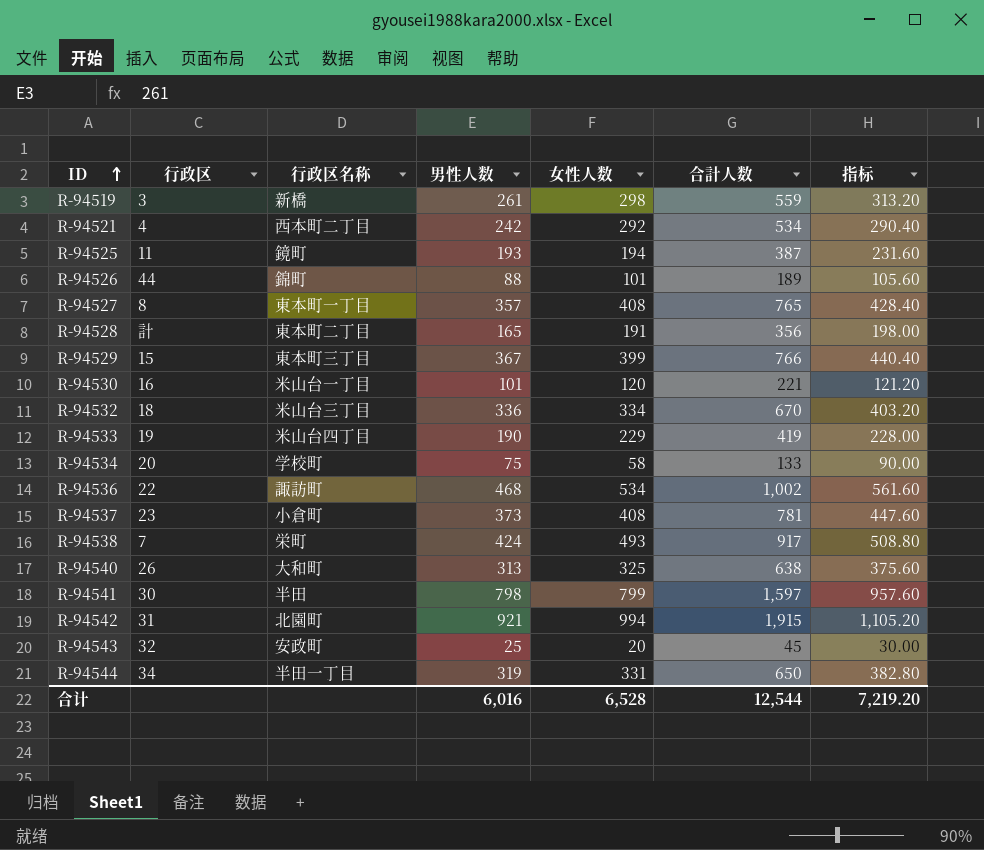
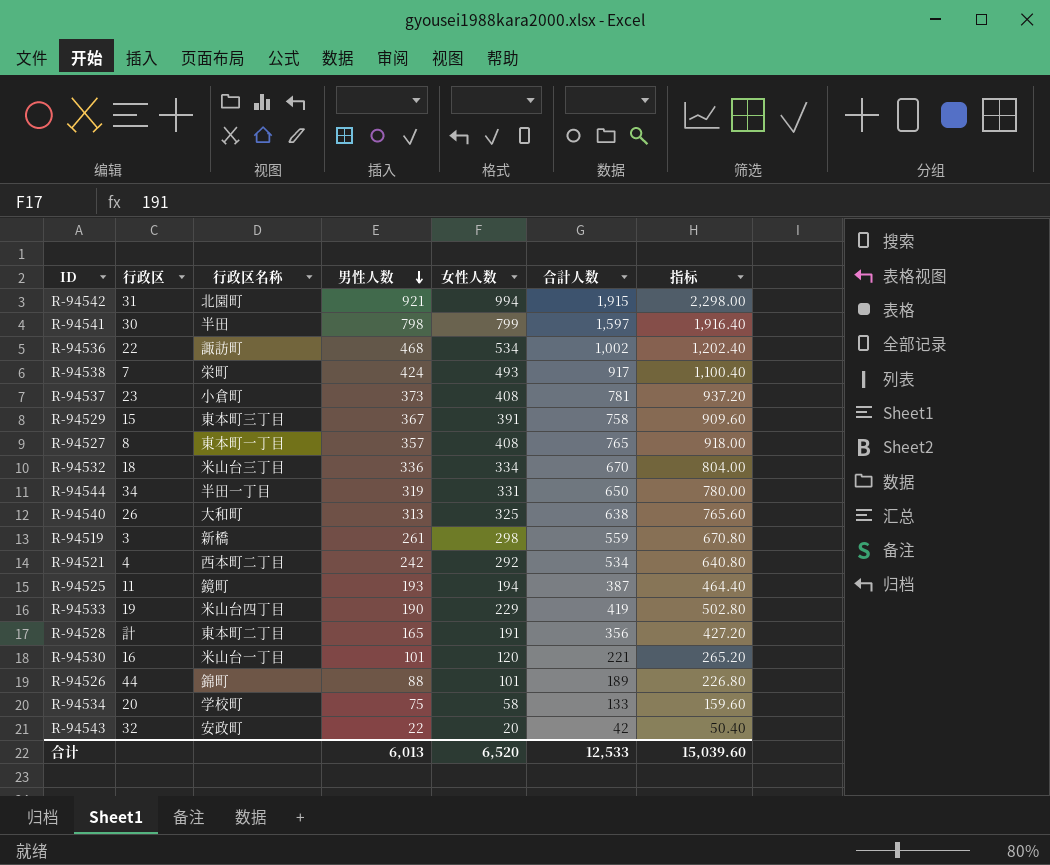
row order: ID ascending -> 男性人数 descending
column 指标 | formula: [男性人数] * 1.2 -> [合計人数] * 1.2
R-94529 | 女性人数: 399 -> 391
R-94529 | 合計人数: 766 -> 758
R-94543 | 男性人数: 25 -> 22
R-94543 | 合計人数: 45 -> 42
合计 | 男性人数: 6,016 -> 6,013
合计 | 女性人数: 6,528 -> 6,520
合计 | 合計人数: 12,544 -> 12,533
合计 | 指标: 7,219.20 -> 15,039.60

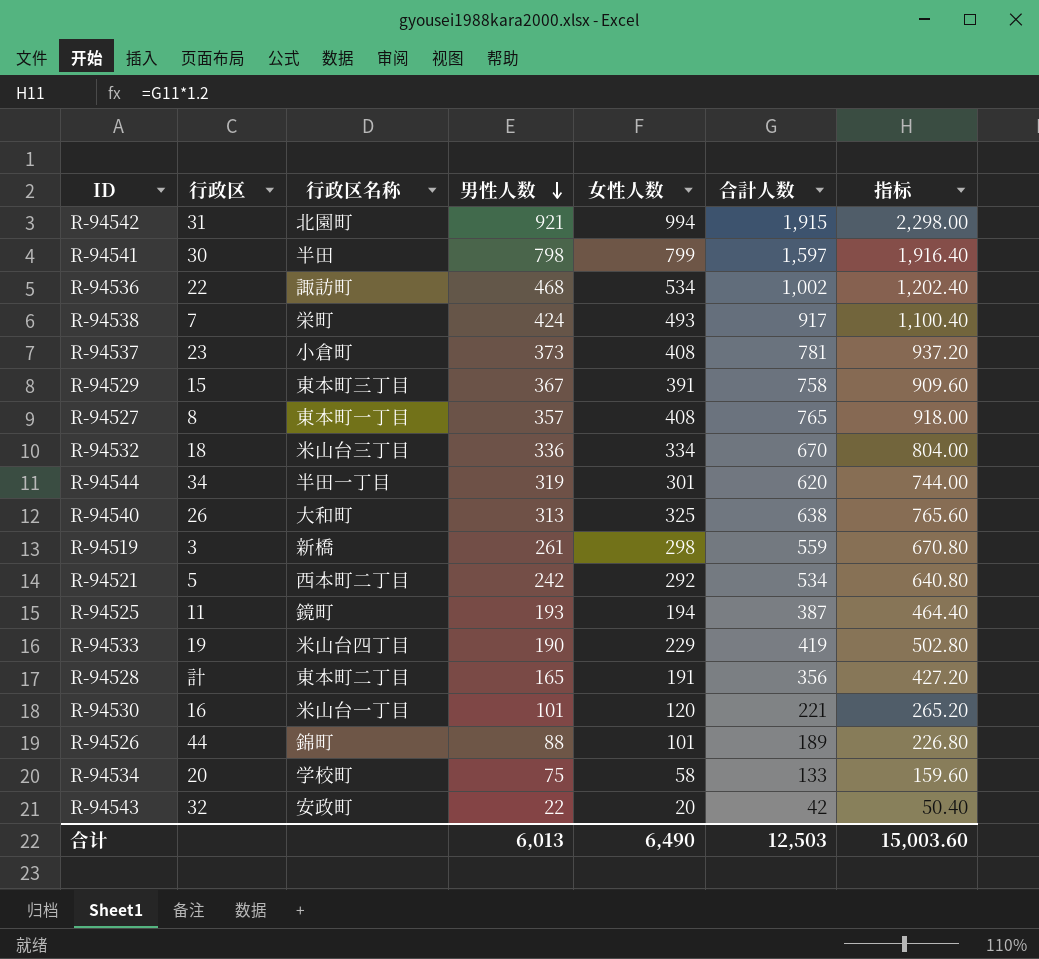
R-94544 | 女性人数: 331 -> 301
R-94544 | 合計人数: 650 -> 620
R-94544 | 指标: 780.00 -> 744.00
R-94521 | 行政区: 4 -> 5
合计 | 女性人数: 6,520 -> 6,490
合计 | 合計人数: 12,533 -> 12,503
合计 | 指标: 15,039.60 -> 15,003.60

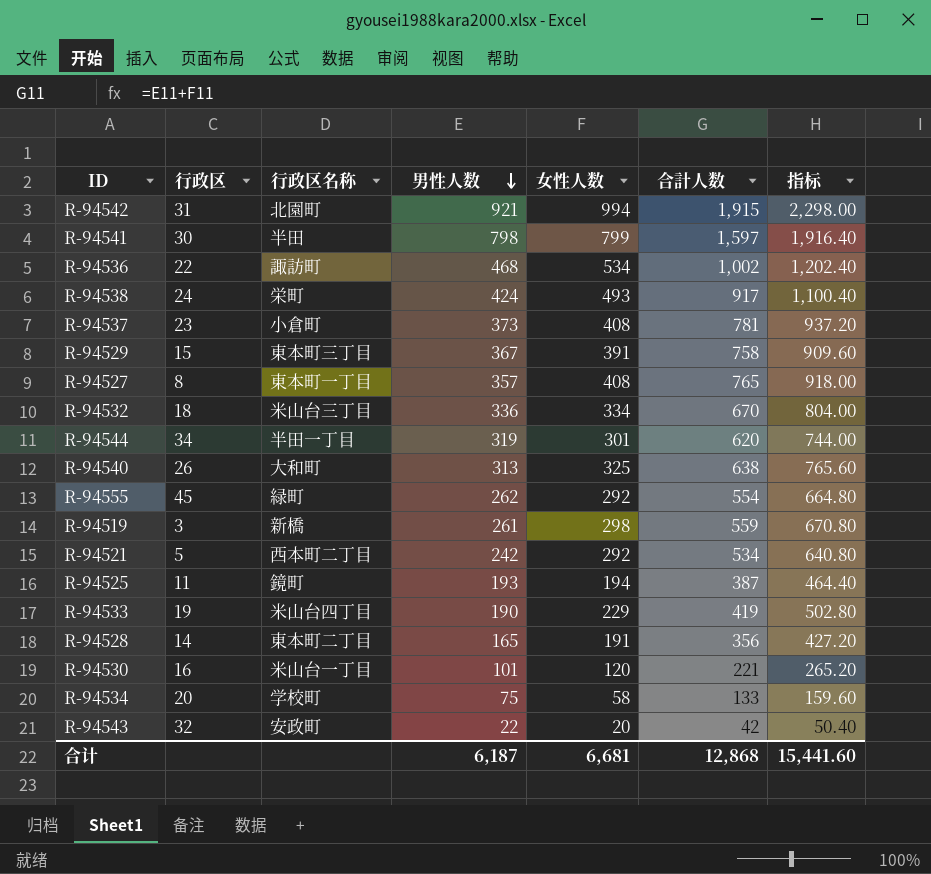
row R-94526: 44 | 錦町 | 88 | 101 | 189 | 226.80 -> none
R-94538 | 行政区: 7 -> 24
row R-94555: none -> 45 | 緑町 | 262 | 292 | 554 | 664.80
R-94528 | 行政区: 計 -> 14
合计 | 男性人数: 6,013 -> 6,187
合计 | 女性人数: 6,490 -> 6,681
合计 | 合計人数: 12,503 -> 12,868
合计 | 指标: 15,003.60 -> 15,441.60

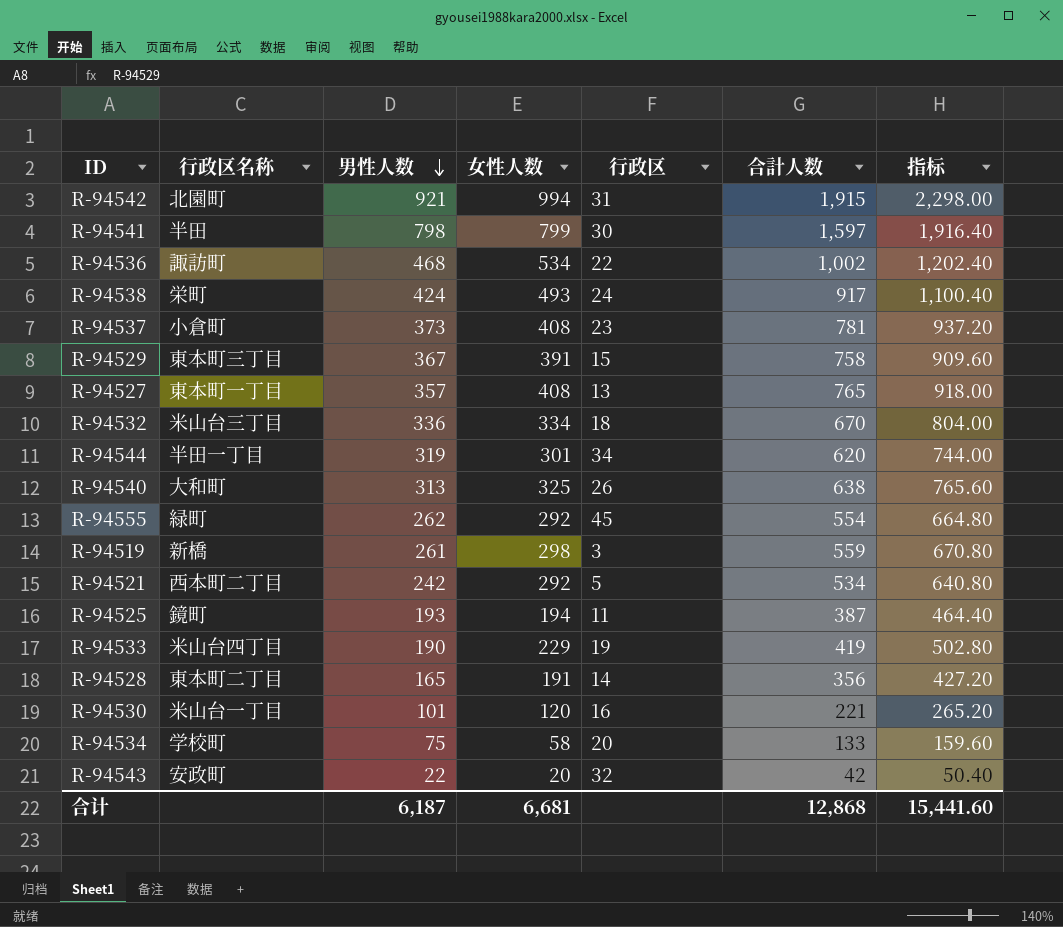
column 行政区 | position: 2 -> 5
R-94527 | 行政区: 8 -> 13

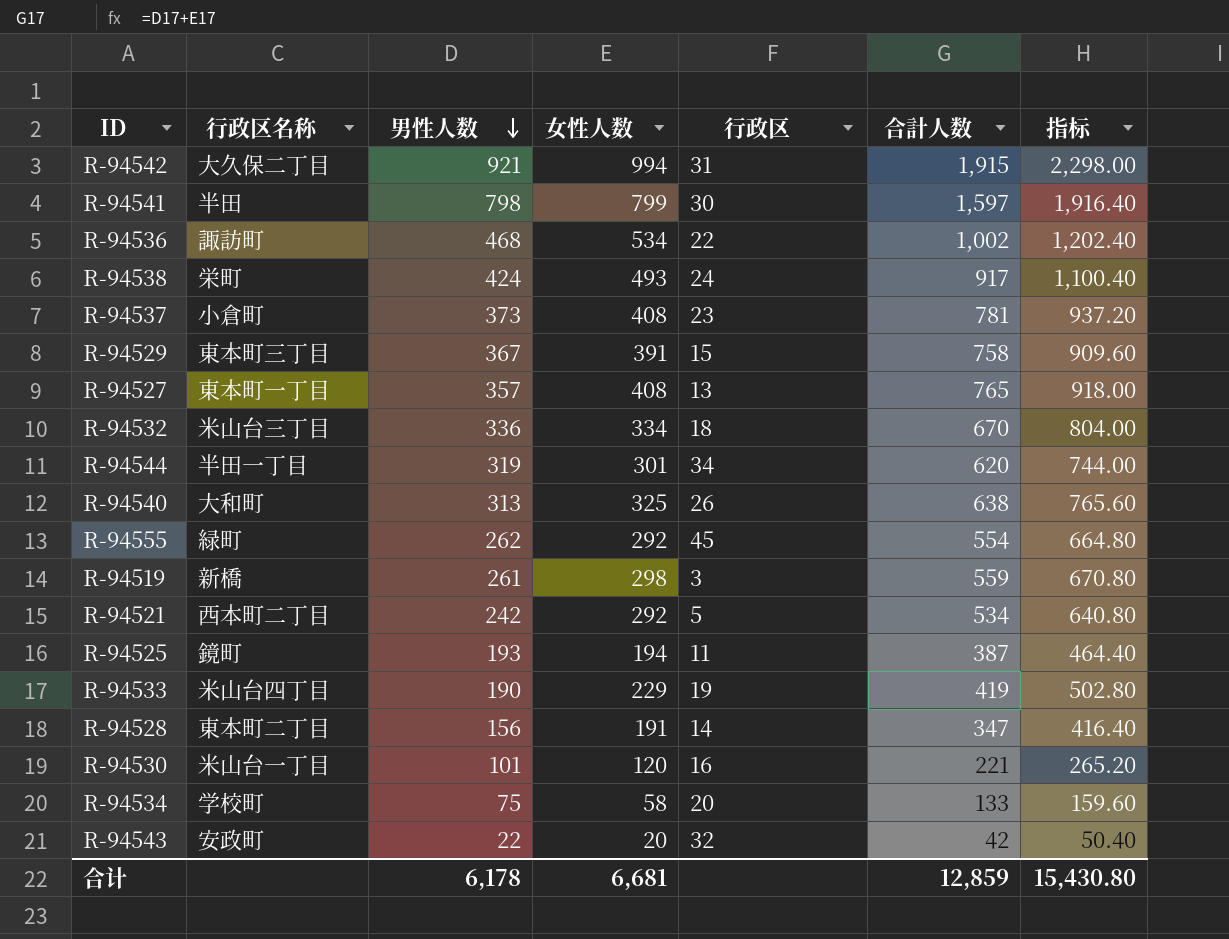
R-94542 | 行政区名称: 北園町 -> 大久保二丁目
R-94528 | 男性人数: 165 -> 156
R-94528 | 合計人数: 356 -> 347
R-94528 | 指标: 427.20 -> 416.40
合计 | 男性人数: 6,187 -> 6,178
合计 | 合計人数: 12,868 -> 12,859
合计 | 指标: 15,441.60 -> 15,430.80

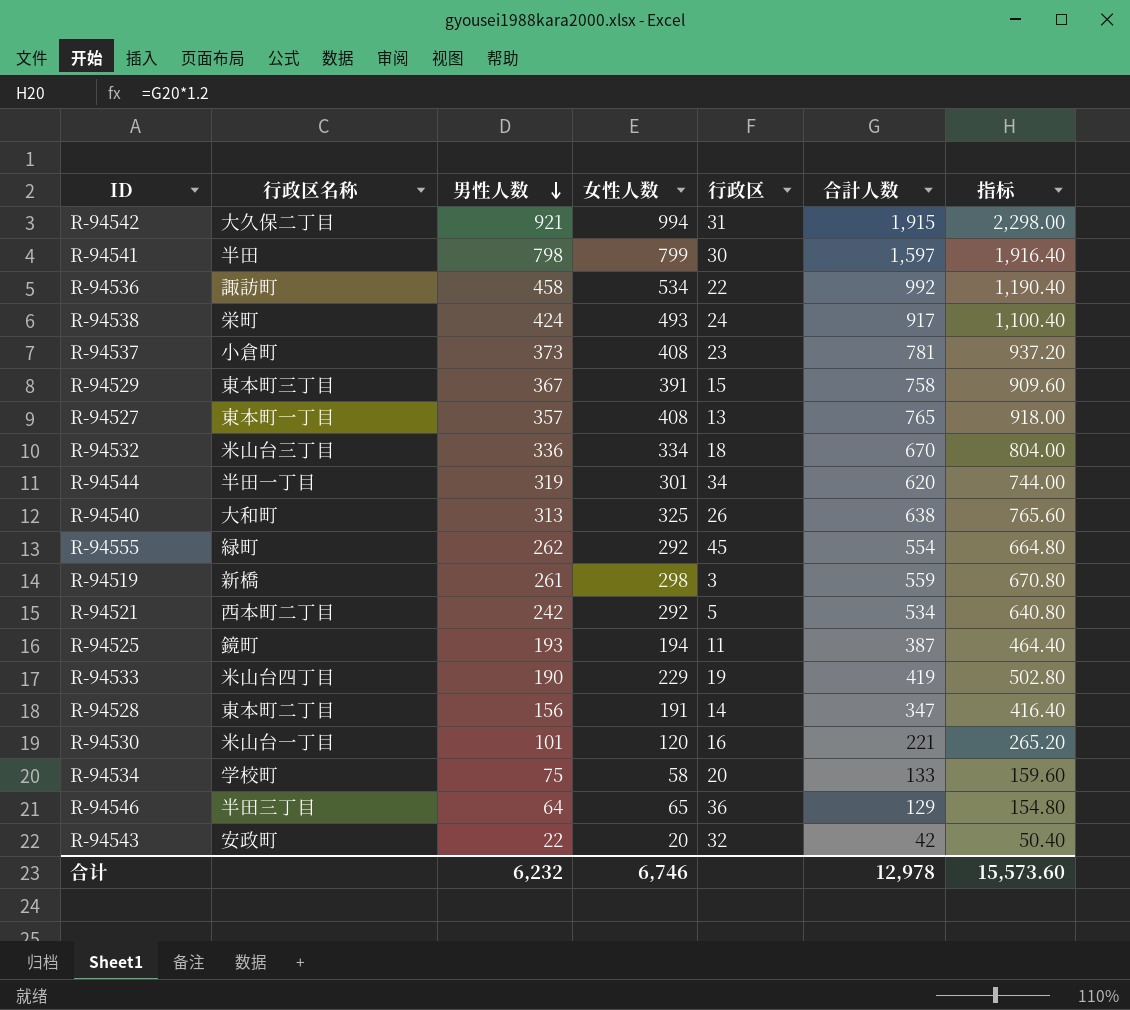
R-94536 | 男性人数: 468 -> 458
R-94536 | 合計人数: 1,002 -> 992
R-94536 | 指标: 1,202.40 -> 1,190.40
row R-94546: none -> 半田三丁目 | 64 | 65 | 36 | 129 | 154.80
合计 | 男性人数: 6,178 -> 6,232
合计 | 女性人数: 6,681 -> 6,746
合计 | 合計人数: 12,859 -> 12,978
合计 | 指标: 15,430.80 -> 15,573.60

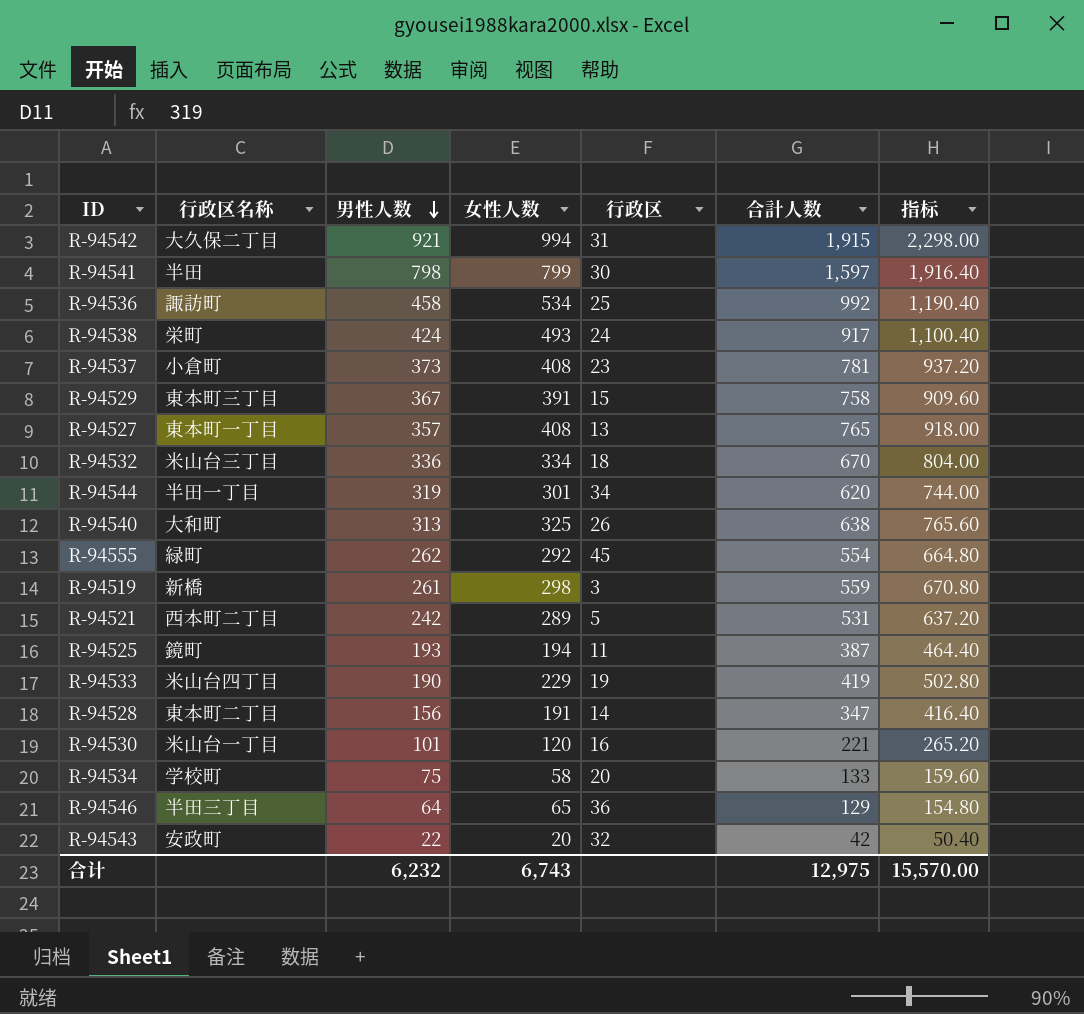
R-94536 | 行政区: 22 -> 25
R-94521 | 女性人数: 292 -> 289
R-94521 | 合計人数: 534 -> 531
R-94521 | 指标: 640.80 -> 637.20
合计 | 女性人数: 6,746 -> 6,743
合计 | 合計人数: 12,978 -> 12,975
合计 | 指标: 15,573.60 -> 15,570.00

